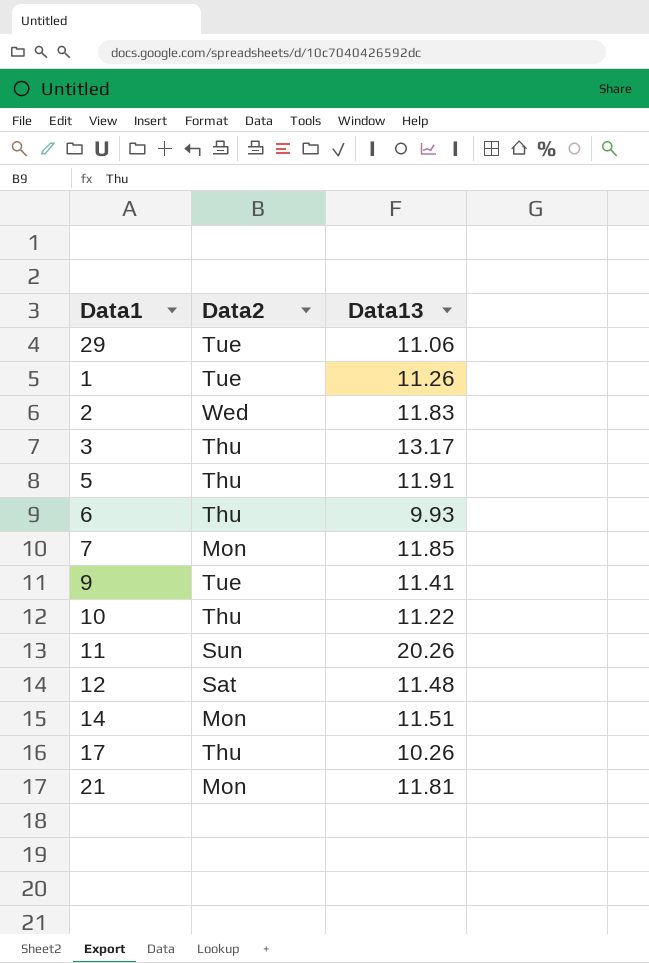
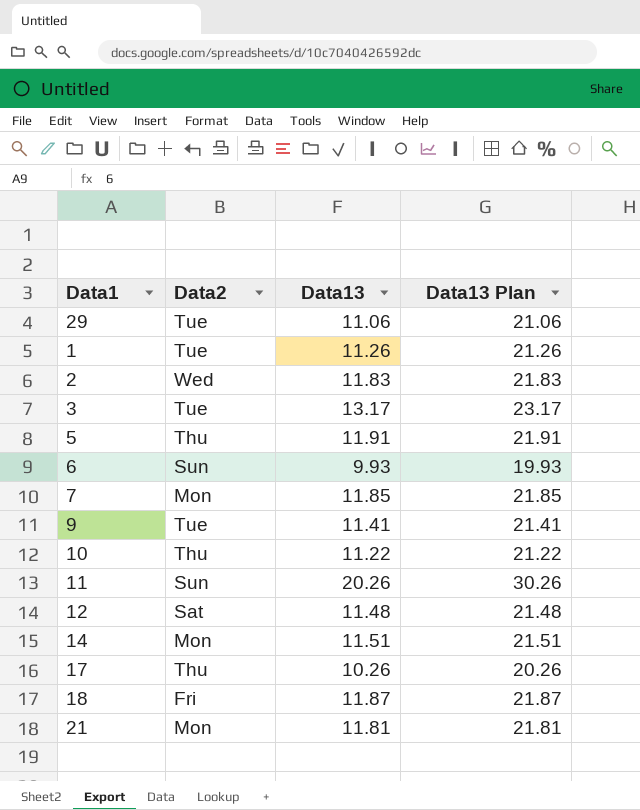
column Data13 Plan | formula: none -> [Data13] + 10
3 | Data2: Thu -> Tue
6 | Data2: Thu -> Sun
row 18: none -> Fri | 11.87 | 21.87

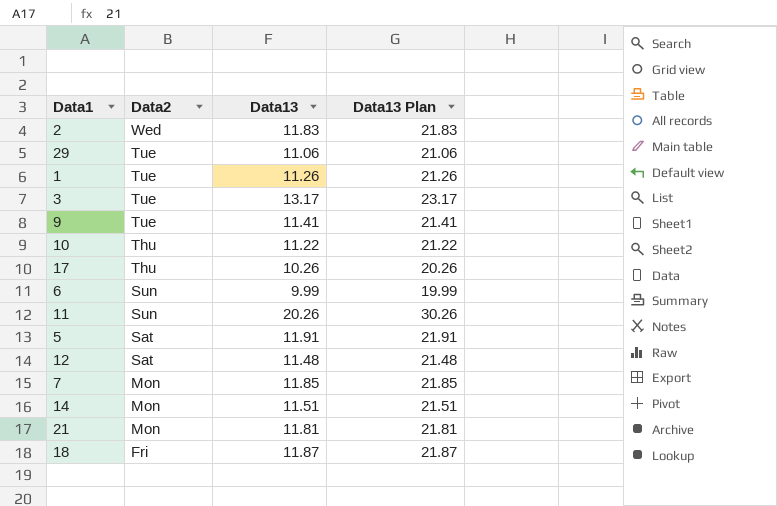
row order: none -> Data2 descending
6 | Data13: 9.93 -> 9.99
6 | Data13 Plan: 19.93 -> 19.99
5 | Data2: Thu -> Sat

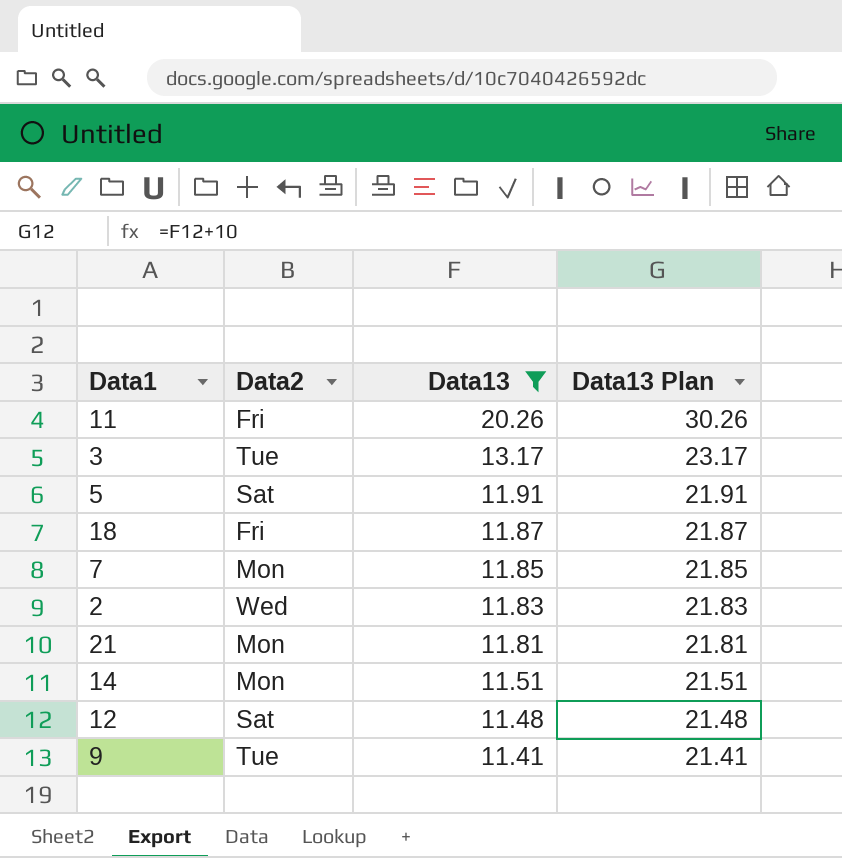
filter: none -> Data13 >= 11.41
row order: Data2 descending -> Data13 descending
11 | Data2: Sun -> Fri

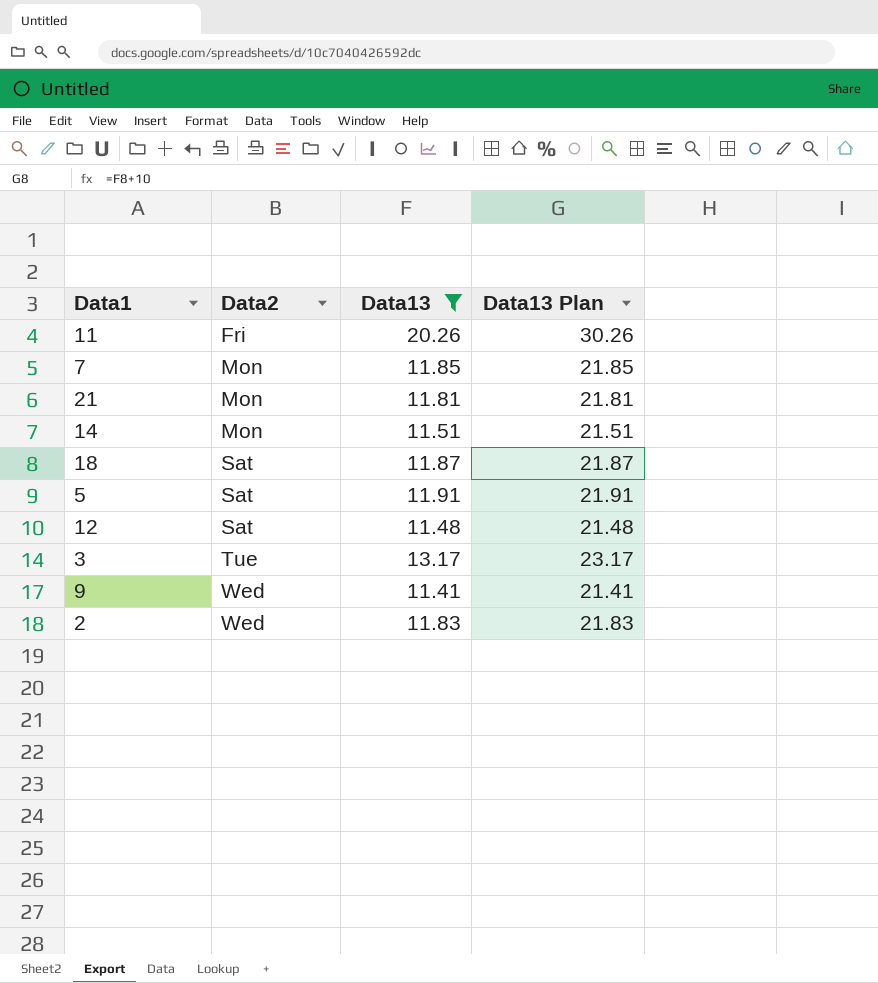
row order: Data13 descending -> Data2 ascending
18 | Data2: Fri -> Sat
9 | Data2: Tue -> Wed

